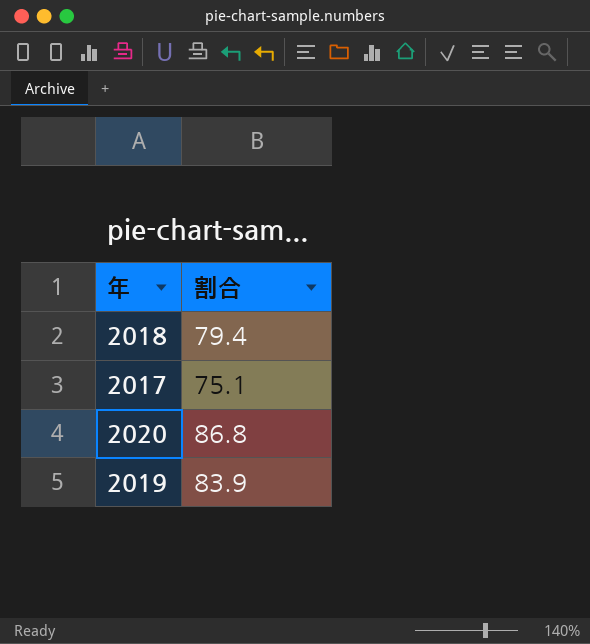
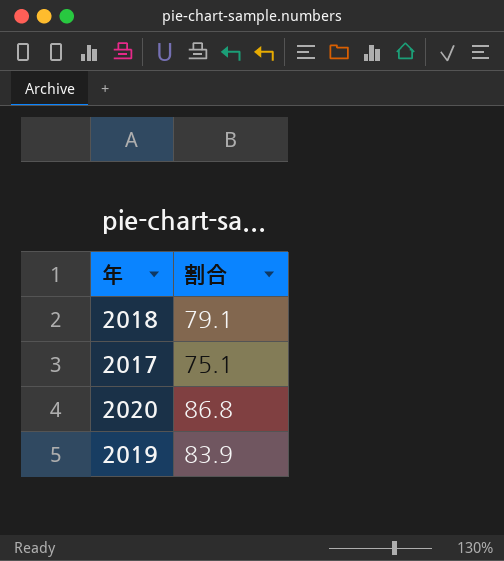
2018 | 割合: 79.4 -> 79.1

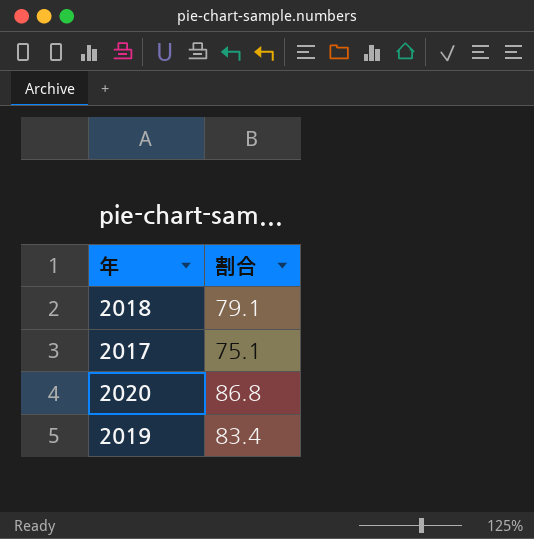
2019 | 割合: 83.9 -> 83.4

